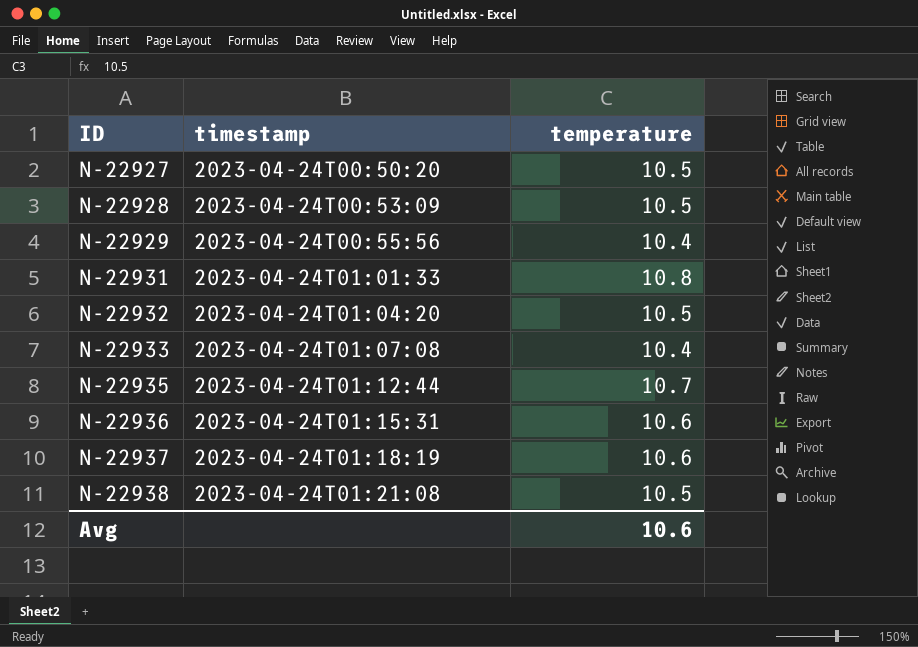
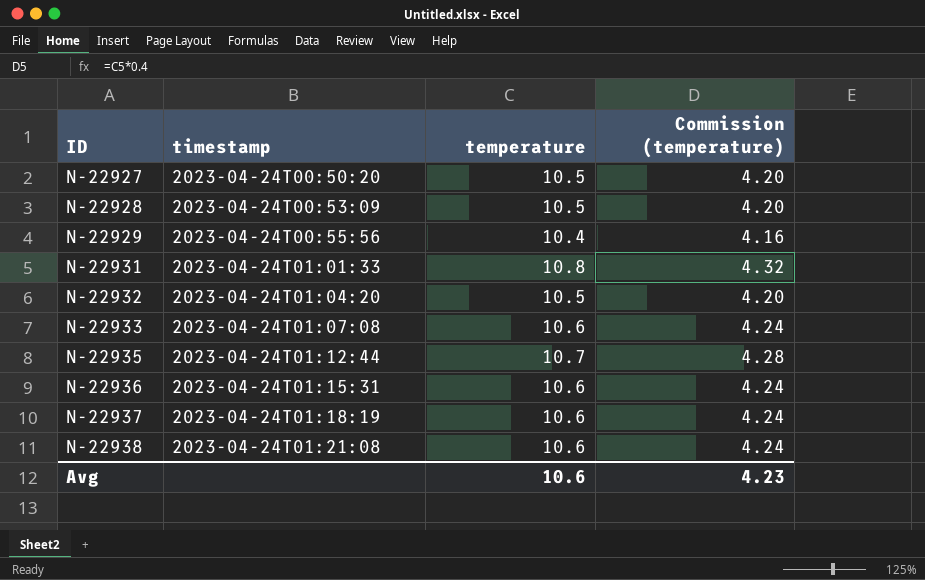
column Commission (temperature) | formula: none -> [temperature] * 0.4
N-22933 | temperature: 10.4 -> 10.6
N-22938 | temperature: 10.5 -> 10.6

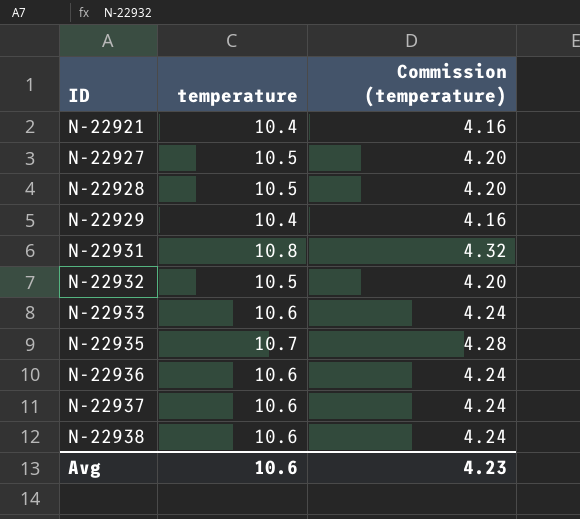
column timestamp | position: 2 -> none
row N-22921: none -> 10.4 | 4.16

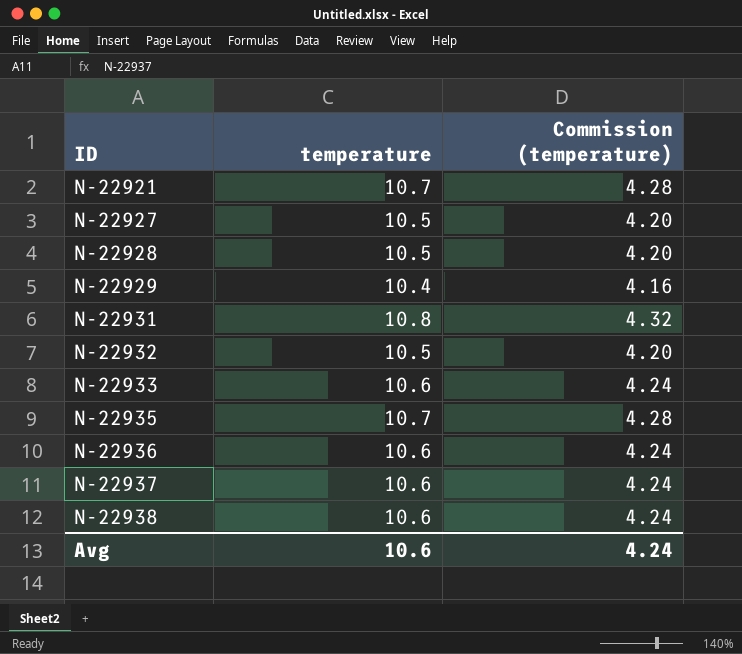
N-22921 | temperature: 10.4 -> 10.7
N-22921 | Commission (temperature): 4.16 -> 4.28
Avg | Commission (temperature): 4.23 -> 4.24

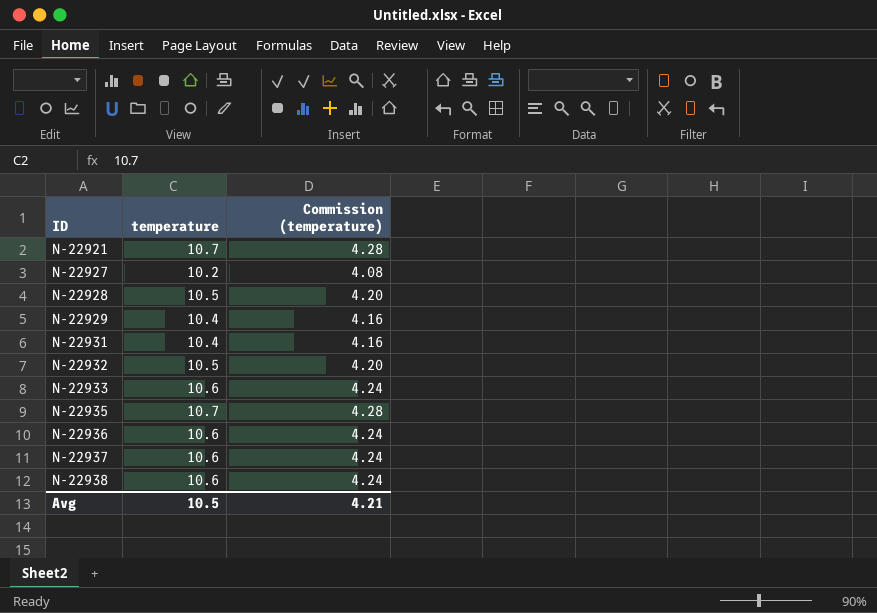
N-22927 | temperature: 10.5 -> 10.2
N-22927 | Commission (temperature): 4.20 -> 4.08
N-22931 | temperature: 10.8 -> 10.4
N-22931 | Commission (temperature): 4.32 -> 4.16
Avg | temperature: 10.6 -> 10.5
Avg | Commission (temperature): 4.24 -> 4.21

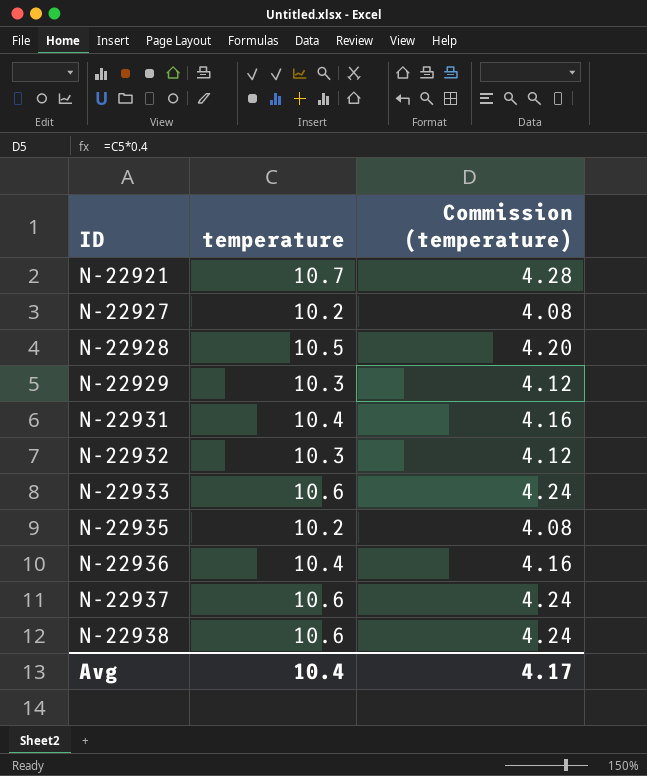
N-22929 | temperature: 10.4 -> 10.3
N-22929 | Commission (temperature): 4.16 -> 4.12
N-22932 | temperature: 10.5 -> 10.3
N-22932 | Commission (temperature): 4.20 -> 4.12
N-22935 | temperature: 10.7 -> 10.2
N-22935 | Commission (temperature): 4.28 -> 4.08
N-22936 | temperature: 10.6 -> 10.4
N-22936 | Commission (temperature): 4.24 -> 4.16
Avg | temperature: 10.5 -> 10.4
Avg | Commission (temperature): 4.21 -> 4.17

